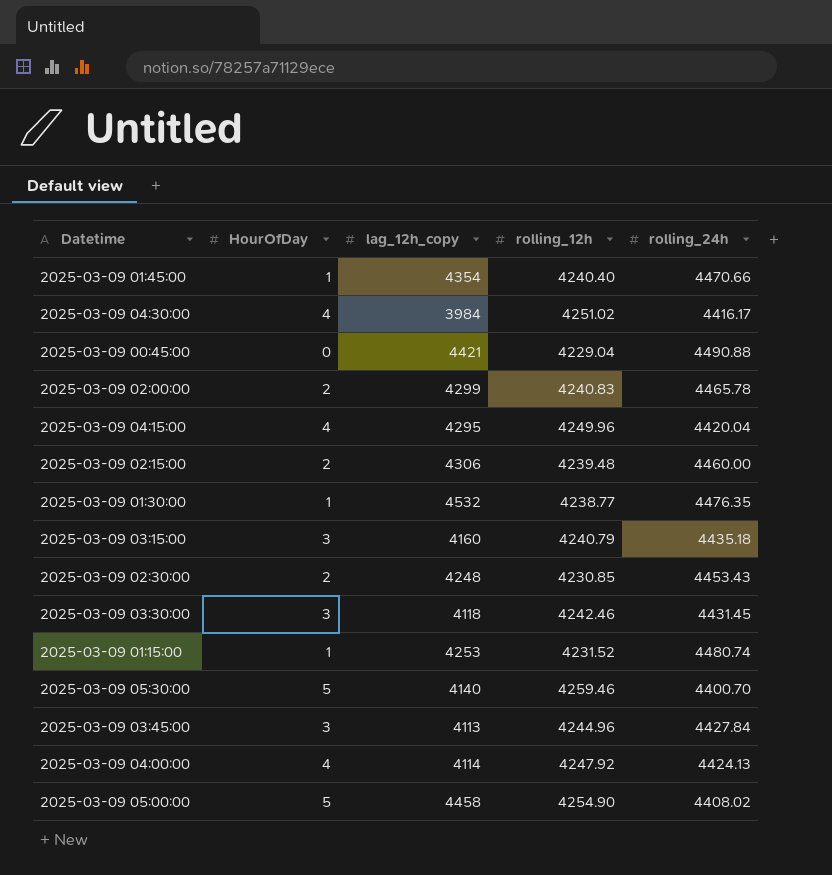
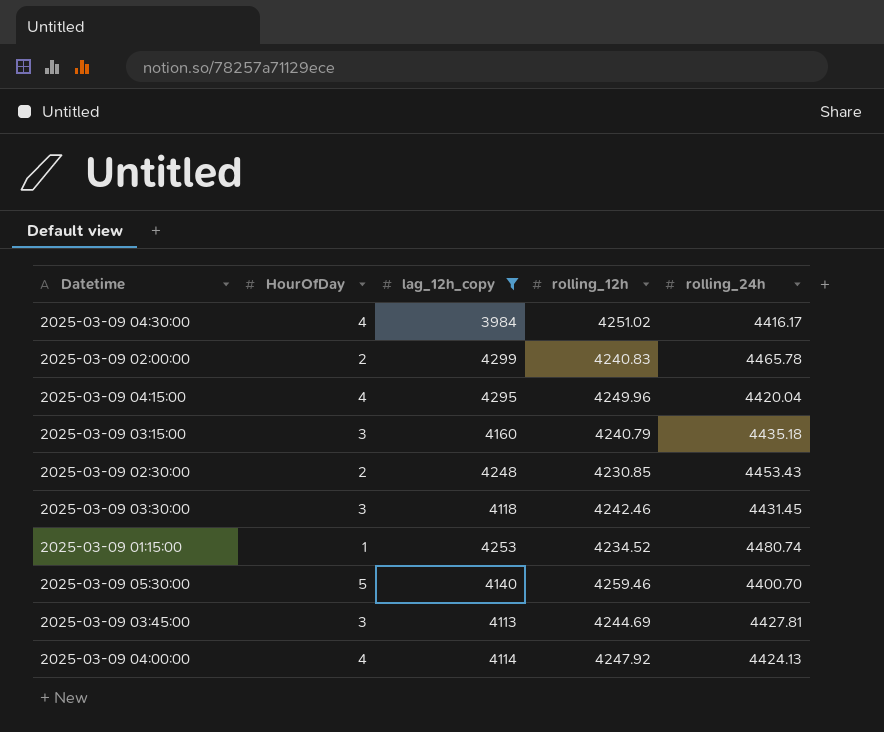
filter: none -> lag_12h_copy <= 4299
2025-03-09 01:15:00 | rolling_12h: 4231.52 -> 4234.52
2025-03-09 03:45:00 | rolling_12h: 4244.96 -> 4244.69
2025-03-09 03:45:00 | rolling_24h: 4427.84 -> 4427.81

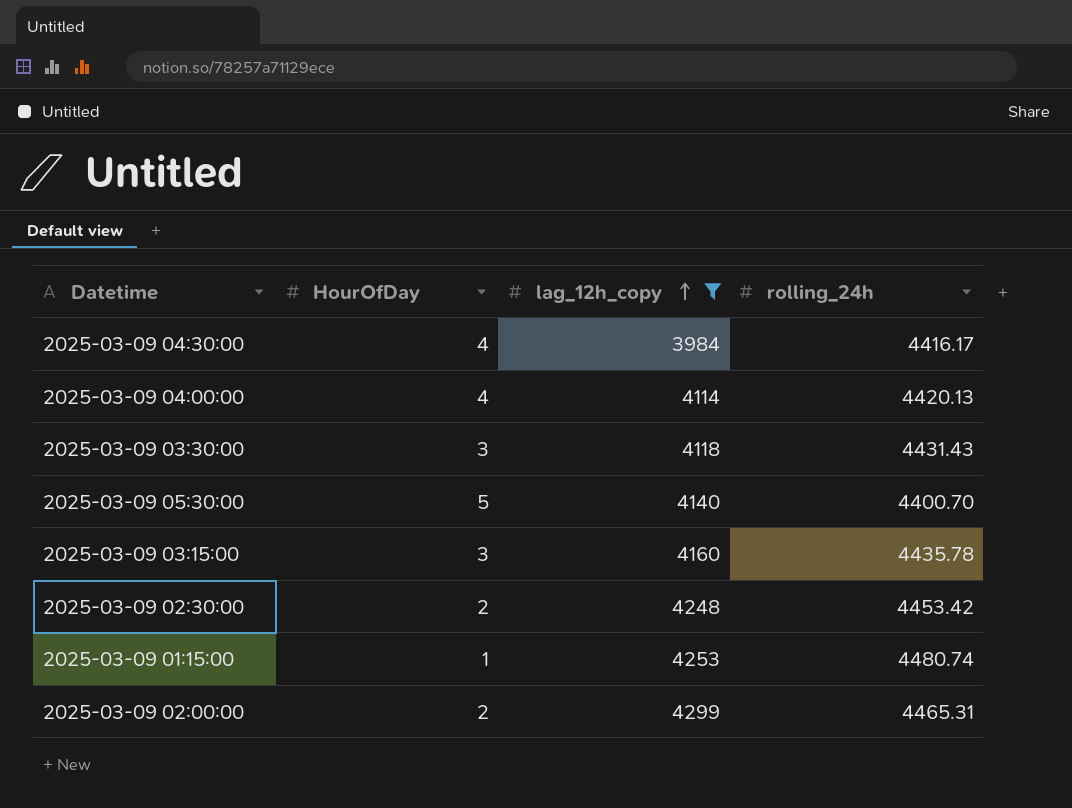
row order: none -> lag_12h_copy ascending
column rolling_12h | position: 4 -> none
row 2025-03-09 04:15:00: 4 | 4295 | 4249.96 | 4420.04 -> none
row 2025-03-09 03:45:00: 3 | 4113 | 4244.69 | 4427.81 -> none
2025-03-09 04:00:00 | rolling_24h: 4424.13 -> 4420.13
2025-03-09 03:30:00 | rolling_24h: 4431.45 -> 4431.43
2025-03-09 03:15:00 | rolling_24h: 4435.18 -> 4435.78
2025-03-09 02:30:00 | rolling_24h: 4453.43 -> 4453.42
2025-03-09 02:00:00 | rolling_24h: 4465.78 -> 4465.31

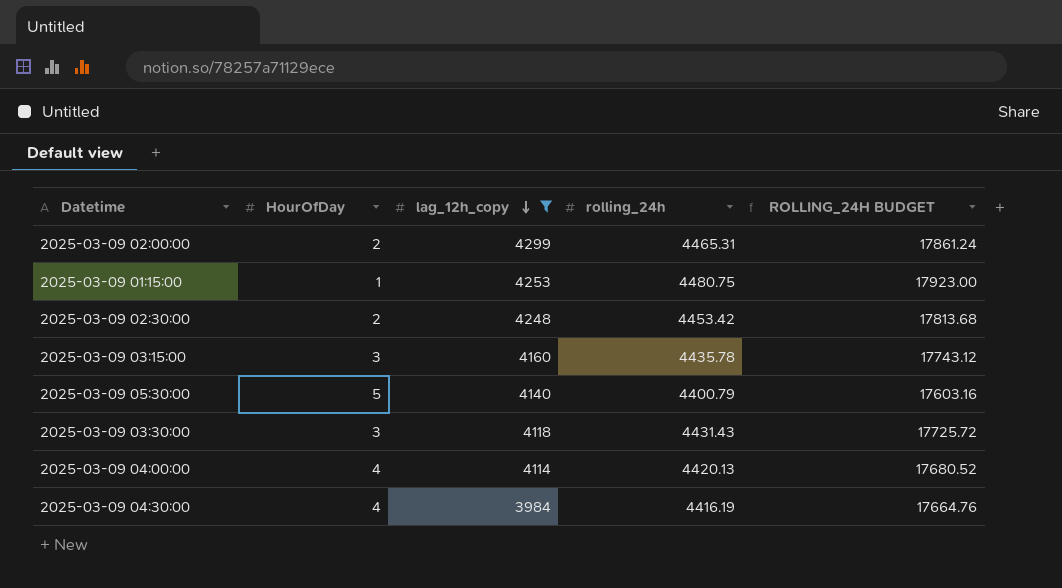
row order: lag_12h_copy ascending -> lag_12h_copy descending
column ROLLING_24H BUDGET | formula: none -> [rolling_24h] * 4
2025-03-09 01:15:00 | rolling_24h: 4480.74 -> 4480.75
2025-03-09 05:30:00 | rolling_24h: 4400.70 -> 4400.79
2025-03-09 04:30:00 | rolling_24h: 4416.17 -> 4416.19

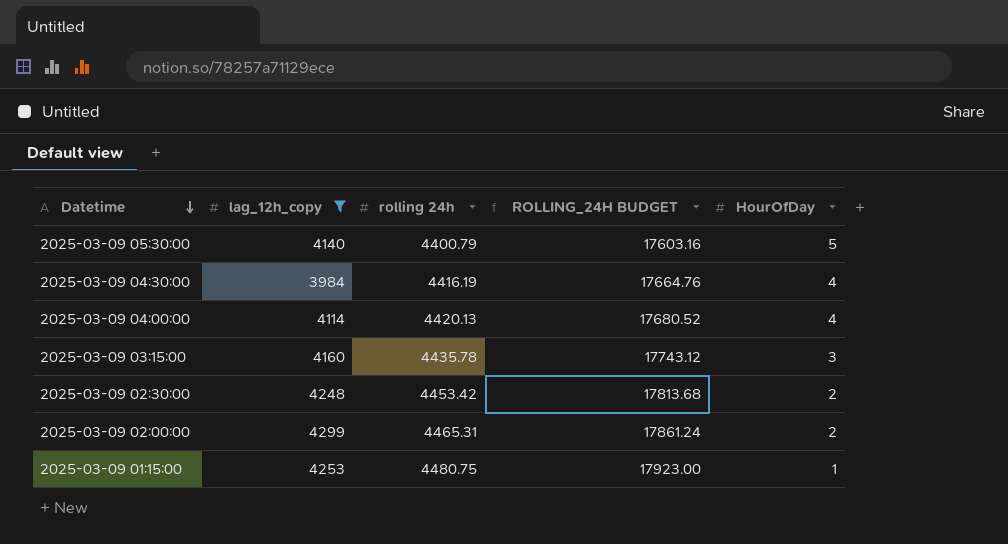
row order: lag_12h_copy descending -> Datetime descending
column name: rolling_24h -> rolling 24h
column HourOfDay | position: 2 -> 5
row 2025-03-09 03:30:00: 3 | 4118 | 4431.43 | 17725.72 -> none

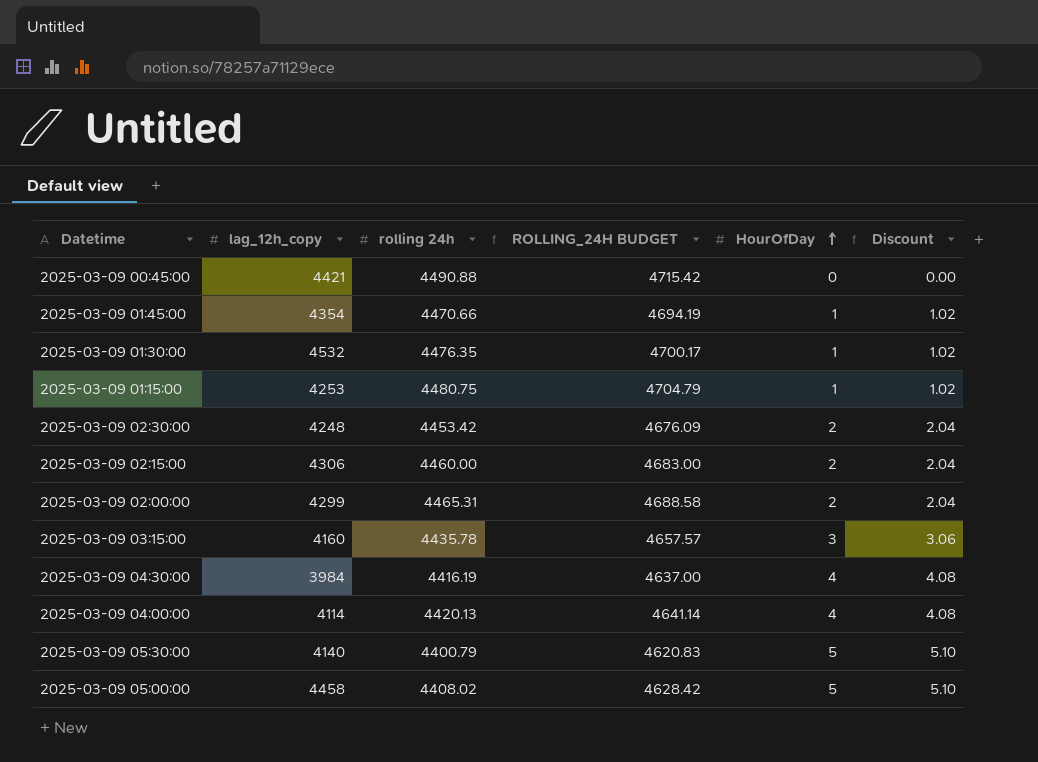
filter: lag_12h_copy <= 4299 -> none
row order: Datetime descending -> HourOfDay ascending
column ROLLING_24H BUDGET | formula: [rolling 24h] * 4 -> [rolling 24h] * 1.05
column Discount | formula: none -> [HourOfDay] * 1.02

